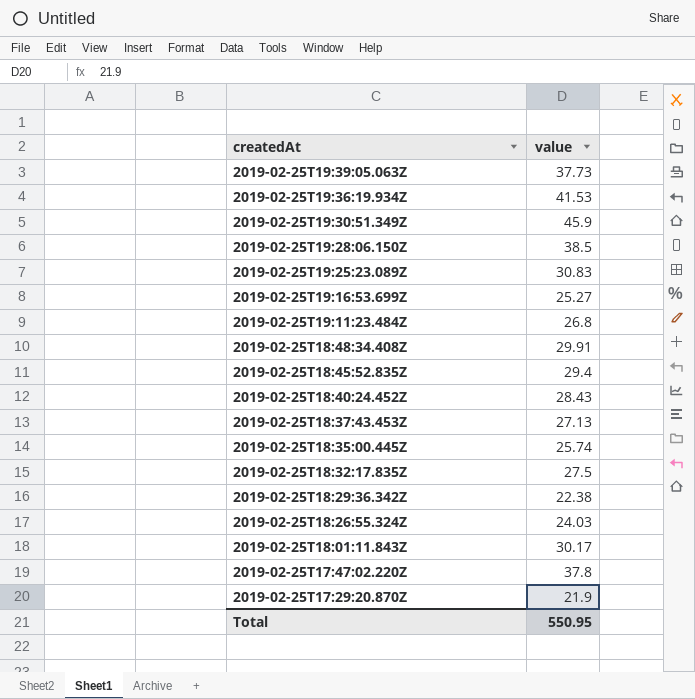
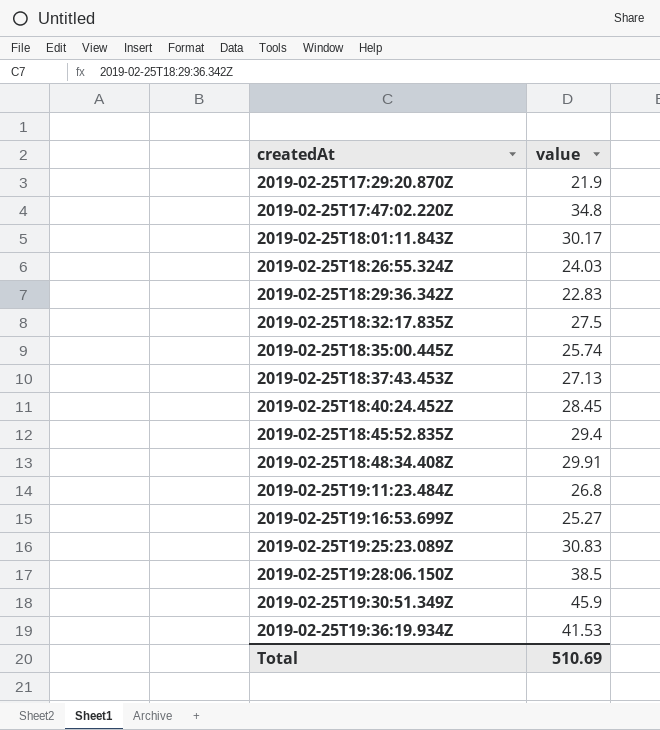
row order: createdAt descending -> createdAt ascending
row 2019-02-25T19:39:05.063Z: 37.73 -> none
2019-02-25T17:47:02.220Z | value: 37.8 -> 34.8
2019-02-25T18:29:36.342Z | value: 22.38 -> 22.83
2019-02-25T18:40:24.452Z | value: 28.43 -> 28.45
Total | value: 550.95 -> 510.69

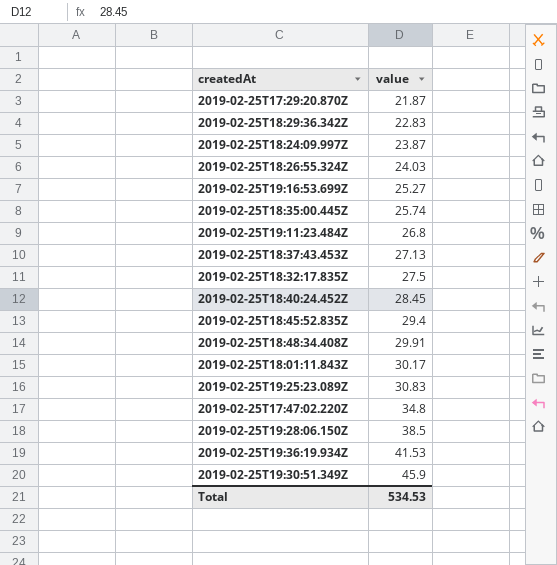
row order: createdAt ascending -> value ascending
2019-02-25T17:29:20.870Z | value: 21.9 -> 21.87
row 2019-02-25T18:24:09.997Z: none -> 23.87
Total | value: 510.69 -> 534.53

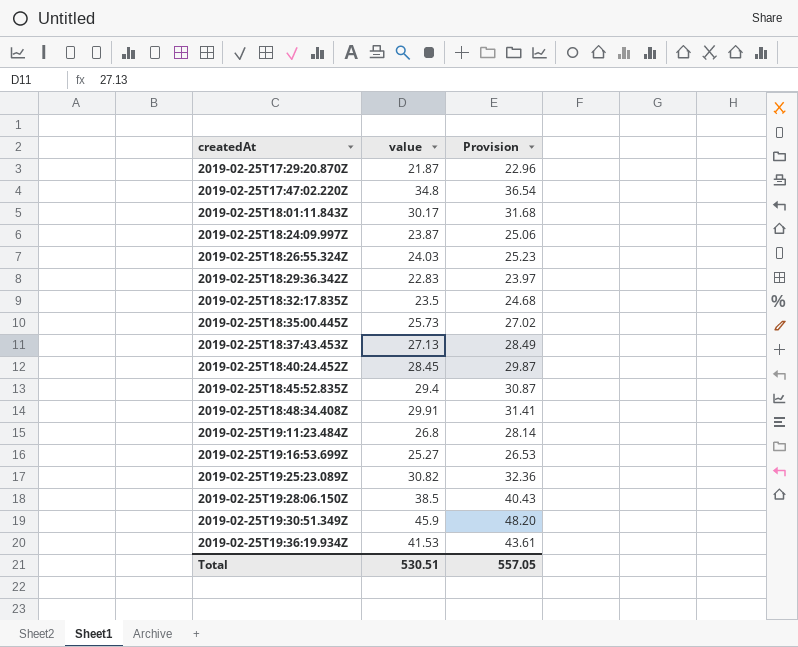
row order: value ascending -> createdAt ascending
column Provision | formula: none -> [value] * 1.05
2019-02-25T18:32:17.835Z | value: 27.5 -> 23.5
2019-02-25T18:35:00.445Z | value: 25.74 -> 25.73
2019-02-25T19:25:23.089Z | value: 30.83 -> 30.82
Total | value: 534.53 -> 530.51

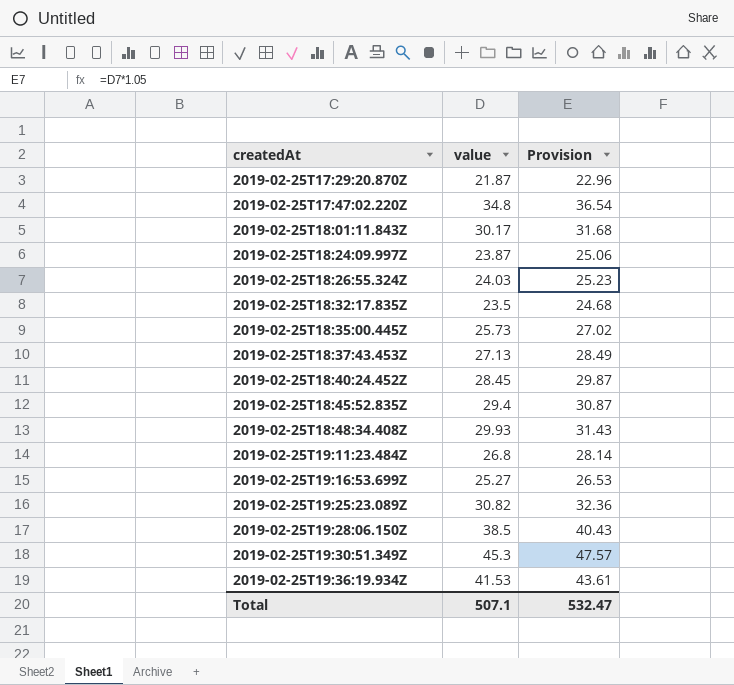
row 2019-02-25T18:29:36.342Z: 22.83 | 23.97 -> none
2019-02-25T18:48:34.408Z | value: 29.91 -> 29.93
2019-02-25T18:48:34.408Z | Provision: 31.41 -> 31.43
2019-02-25T19:30:51.349Z | value: 45.9 -> 45.3
2019-02-25T19:30:51.349Z | Provision: 48.20 -> 47.57
Total | value: 530.51 -> 507.1
Total | Provision: 557.05 -> 532.47

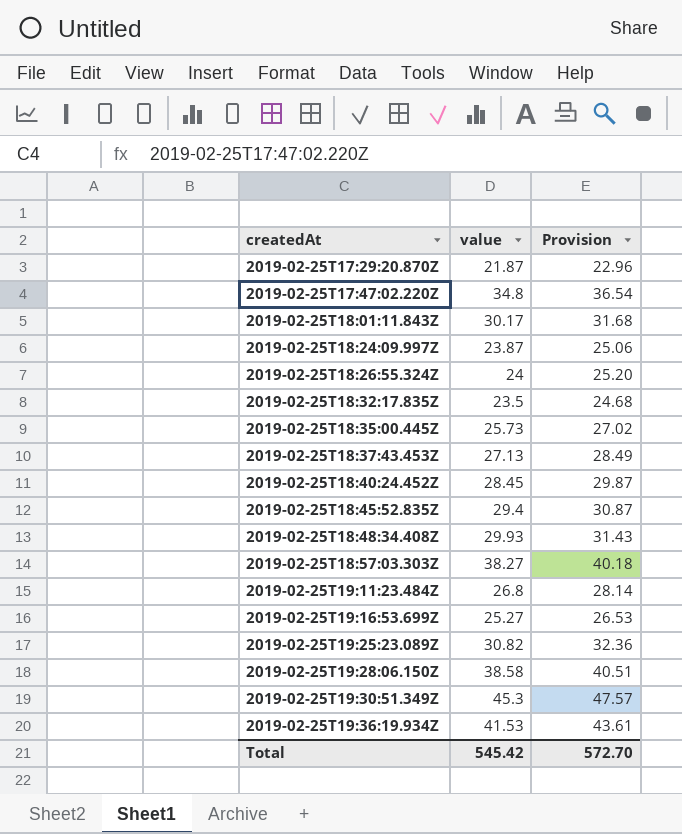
2019-02-25T18:26:55.324Z | value: 24.03 -> 24
2019-02-25T18:26:55.324Z | Provision: 25.23 -> 25.20
row 2019-02-25T18:57:03.303Z: none -> 38.27 | 40.18
2019-02-25T19:28:06.150Z | value: 38.5 -> 38.58
2019-02-25T19:28:06.150Z | Provision: 40.43 -> 40.51
Total | value: 507.1 -> 545.42
Total | Provision: 532.47 -> 572.70

